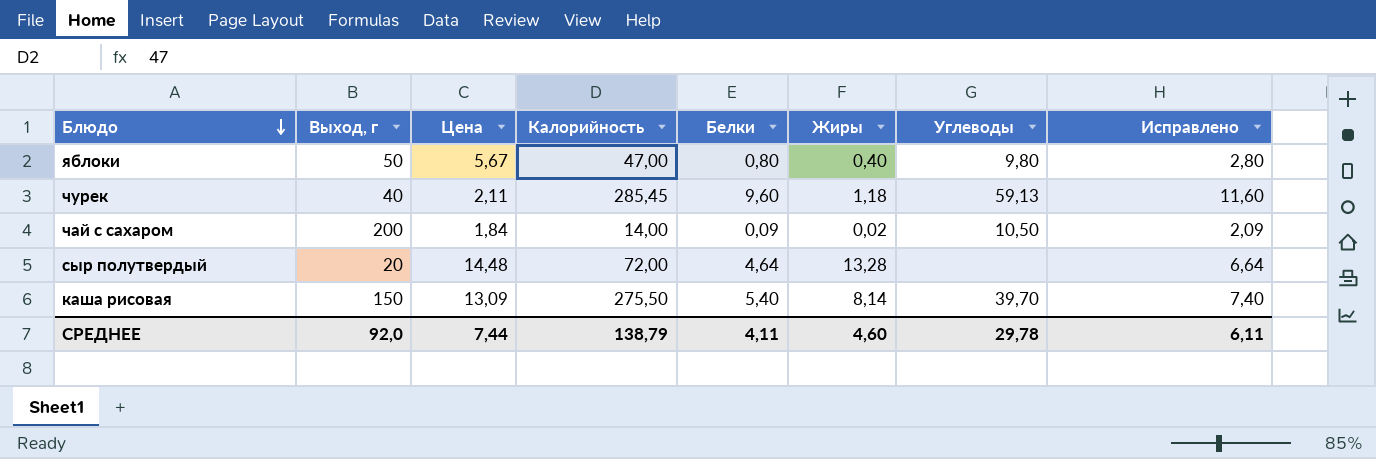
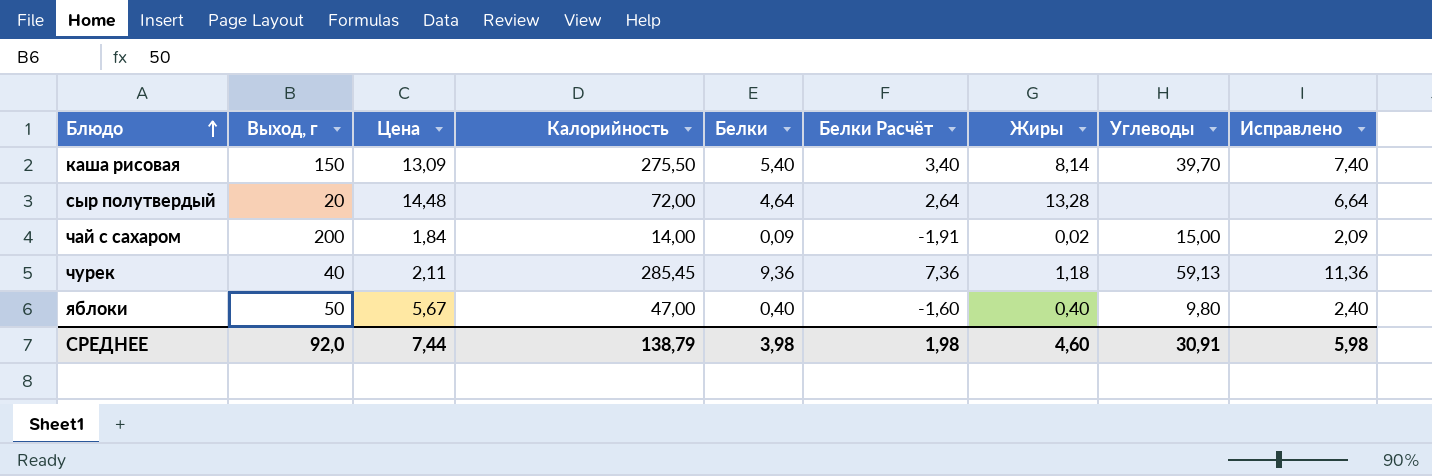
row order: Блюдо descending -> Блюдо ascending
column Белки Расчёт | formula: none -> [Белки] - 2
чай с сахаром | Углеводы: 10,50 -> 15,00
чурек | Белки: 9,60 -> 9,36
чурек | Исправлено: 11,60 -> 11,36
яблоки | Белки: 0,80 -> 0,40
яблоки | Исправлено: 2,80 -> 2,40
СРЕДНЕЕ | Белки: 4,11 -> 3,98
СРЕДНЕЕ | Углеводы: 29,78 -> 30,91
СРЕДНЕЕ | Исправлено: 6,11 -> 5,98

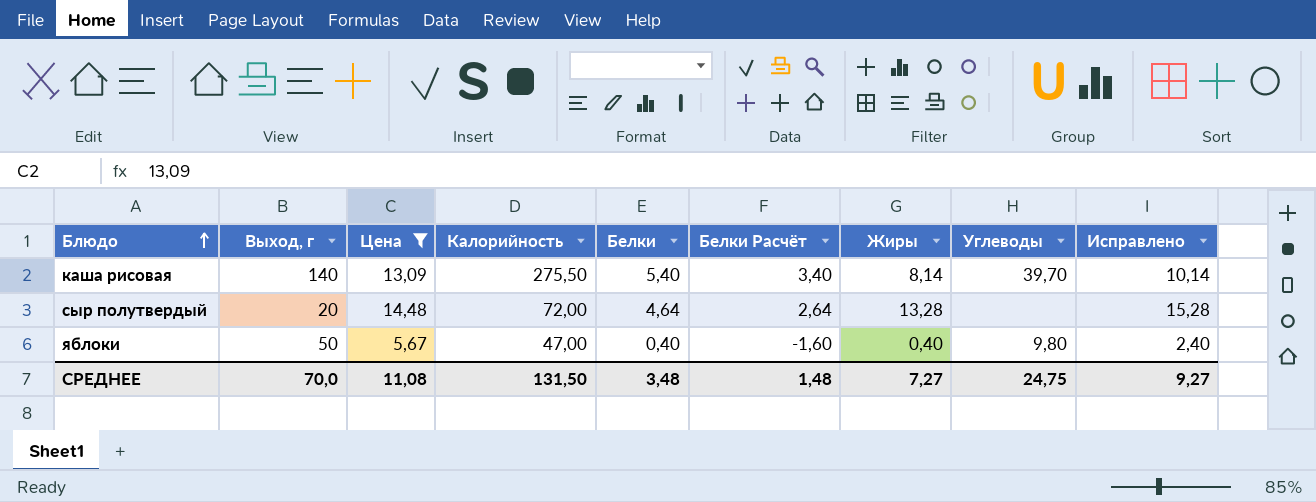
filter: none -> Цена >= 5,67
column Исправлено | formula: [Белки] + 2 -> [Жиры] + 2
каша рисовая | Выход, г: 150 -> 140
СРЕДНЕЕ | Выход, г: 92,0 -> 70,0
СРЕДНЕЕ | Цена: 7,44 -> 11,08
СРЕДНЕЕ | Калорийность: 138,79 -> 131,50
СРЕДНЕЕ | Белки: 3,98 -> 3,48
СРЕДНЕЕ | Белки Расчёт: 1,98 -> 1,48
СРЕДНЕЕ | Жиры: 4,60 -> 7,27
СРЕДНЕЕ | Углеводы: 30,91 -> 24,75
СРЕДНЕЕ | Исправлено: 5,98 -> 9,27

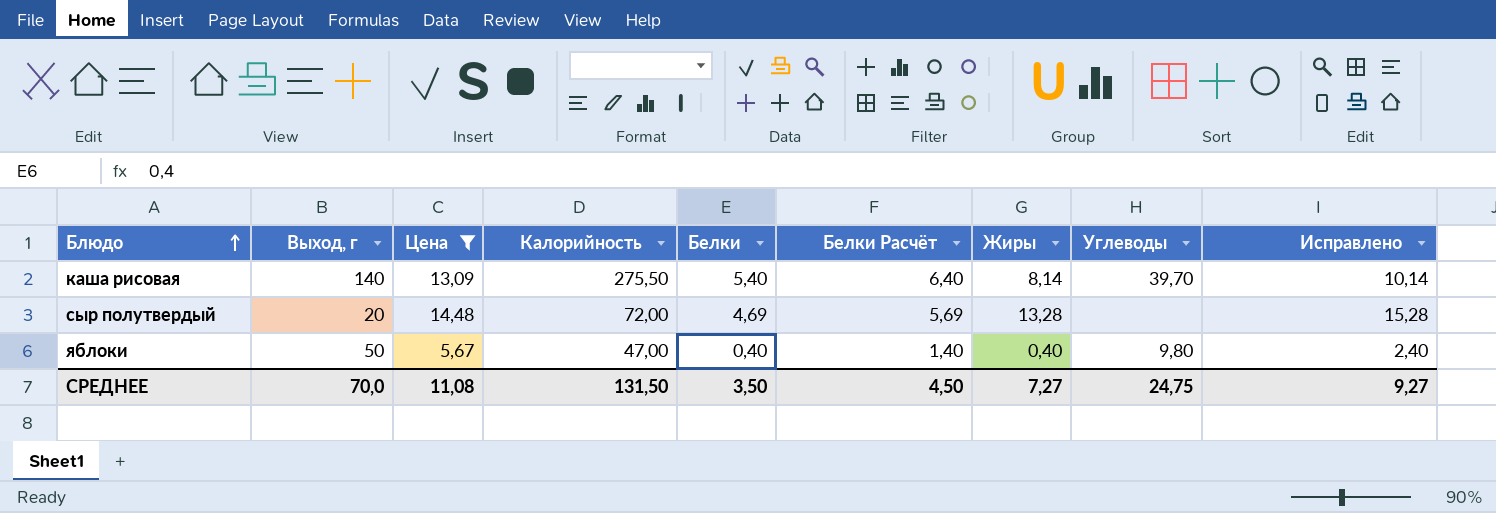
column Белки Расчёт | formula: [Белки] - 2 -> [Белки] + 1
сыр полутвердый | Белки: 4,64 -> 4,69
СРЕДНЕЕ | Белки: 3,48 -> 3,50
СРЕДНЕЕ | Белки Расчёт: 1,48 -> 4,50

